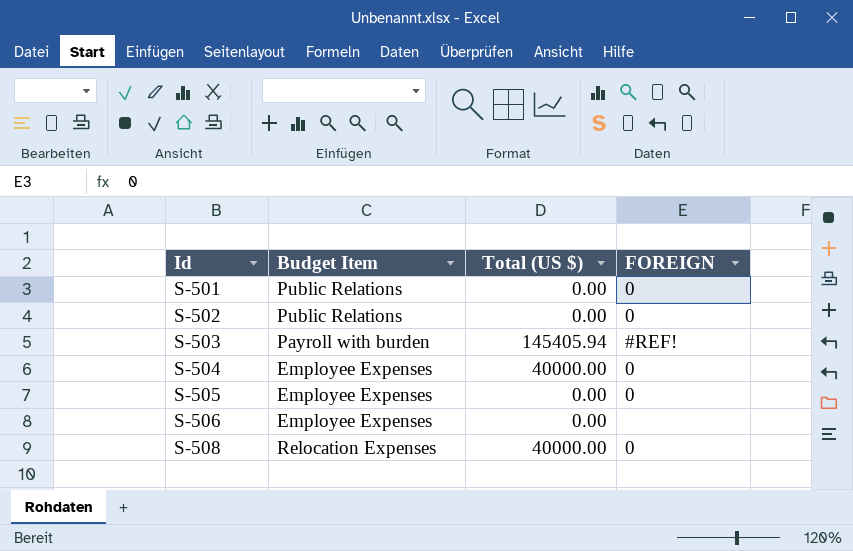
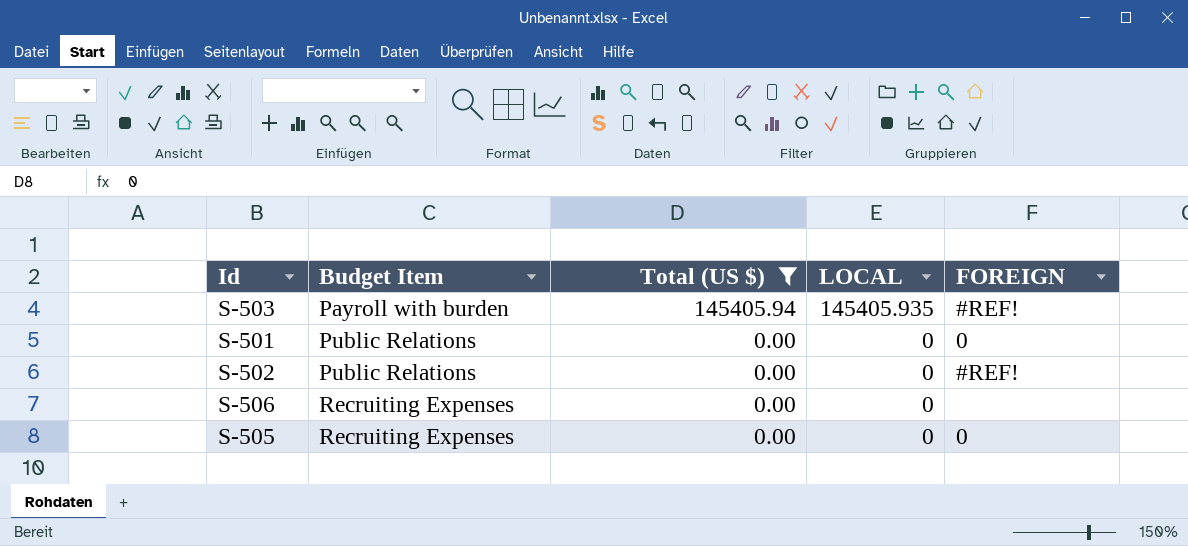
filter: none -> Total (US $) != 40000.00
row order: Id ascending -> Budget Item ascending
column LOCAL | position: none -> 4
S-502 | FOREIGN: 0 -> #REF!
S-506 | Budget Item: Employee Expenses -> Recruiting Expenses
S-505 | Budget Item: Employee Expenses -> Recruiting Expenses

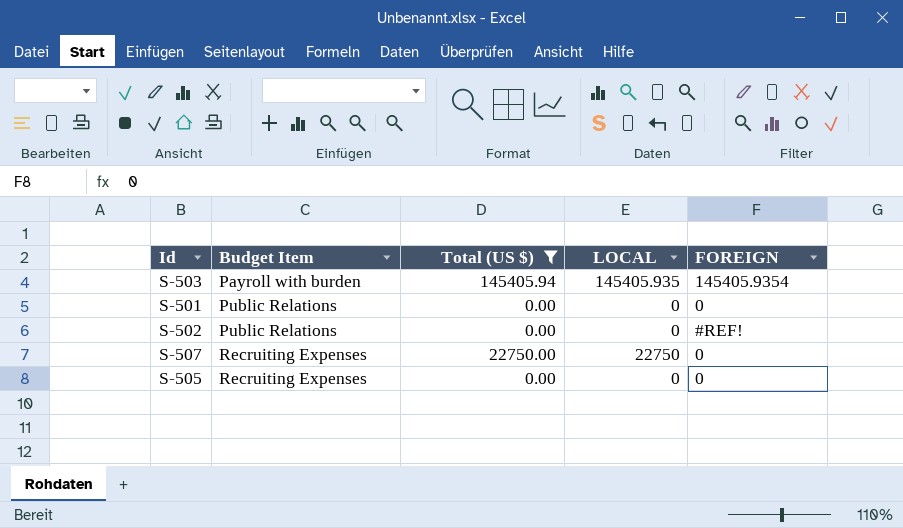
row S-506: Recruiting Expenses | 0.00 | 0 | none -> none
S-503 | FOREIGN: #REF! -> 145405.9354
row S-507: none -> Recruiting Expenses | 22750.00 | 22750 | 0

